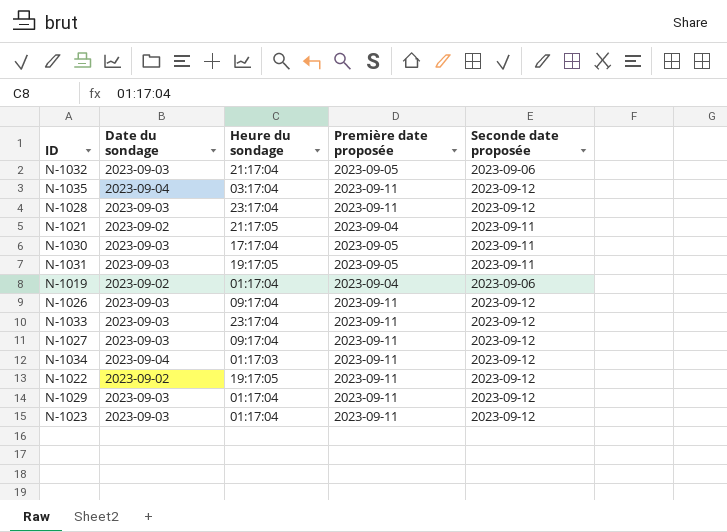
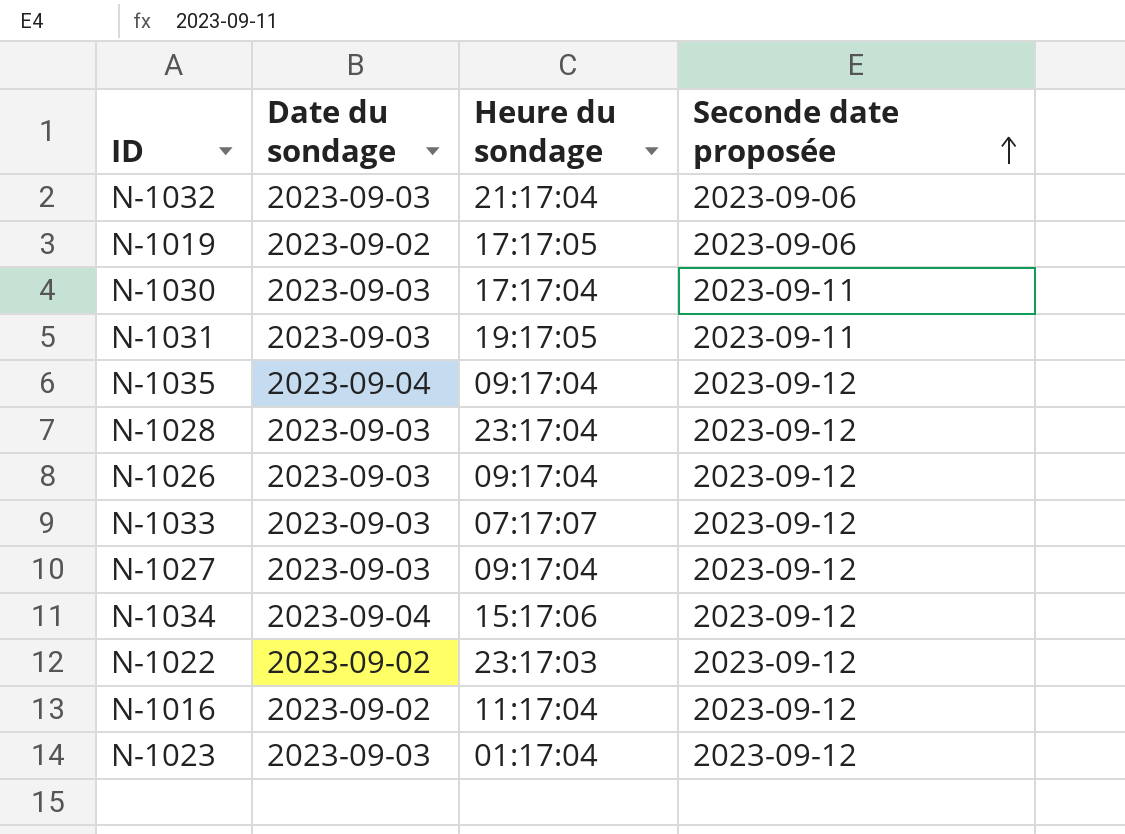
row order: none -> Seconde date proposée ascending
column Première date proposée | position: 4 -> none
row N-1021: 2023-09-02 | 21:17:05 | 2023-09-04 | 2023-09-11 -> none
row N-1029: 2023-09-03 | 01:17:04 | 2023-09-11 | 2023-09-12 -> none
N-1019 | Heure du sondage: 01:17:04 -> 17:17:05
N-1035 | Heure du sondage: 03:17:04 -> 09:17:04
N-1033 | Heure du sondage: 23:17:04 -> 07:17:07
N-1034 | Heure du sondage: 01:17:03 -> 15:17:06
N-1022 | Heure du sondage: 19:17:05 -> 23:17:03
row N-1016: none -> 2023-09-02 | 11:17:04 | 2023-09-12

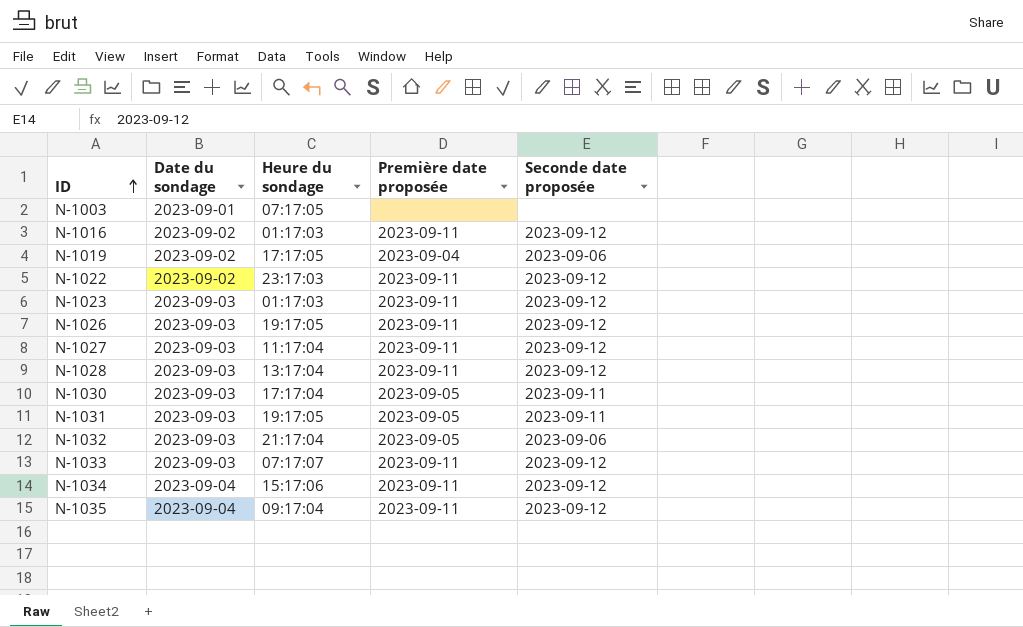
row order: Seconde date proposée ascending -> ID ascending
column Première date proposée | position: none -> 4
row N-1003: none -> 2023-09-01 | 07:17:05 | none | none
N-1016 | Heure du sondage: 11:17:04 -> 01:17:03
N-1023 | Heure du sondage: 01:17:04 -> 01:17:03
N-1026 | Heure du sondage: 09:17:04 -> 19:17:05
N-1027 | Heure du sondage: 09:17:04 -> 11:17:04
N-1028 | Heure du sondage: 23:17:04 -> 13:17:04

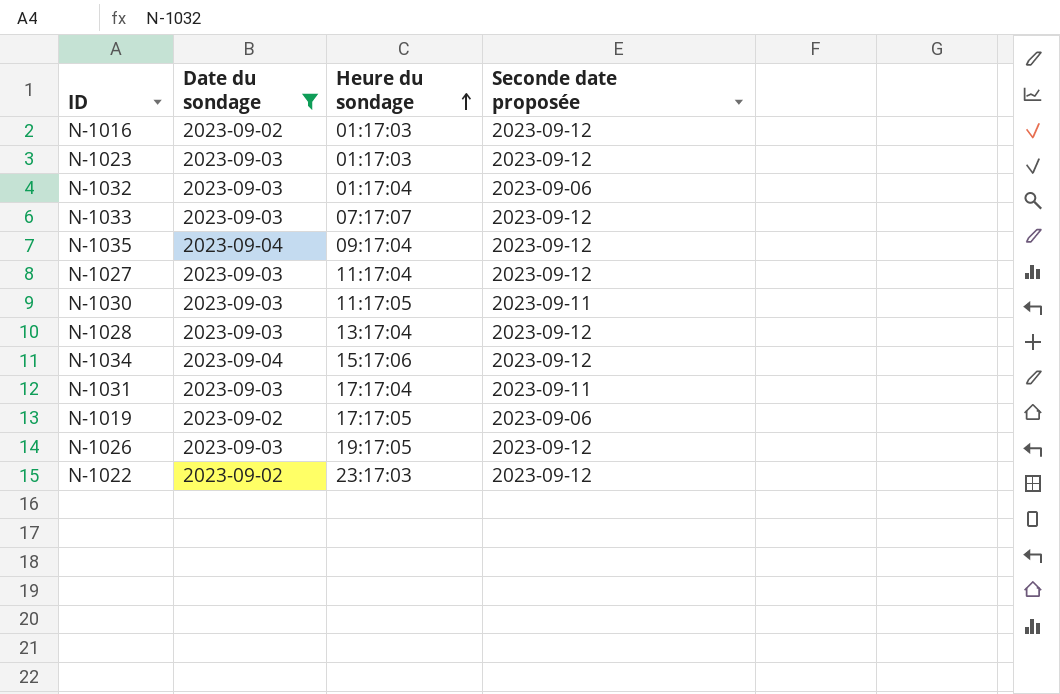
filter: none -> Date du sondage != 2023-09-01
row order: ID ascending -> Heure du sondage ascending
column Première date proposée | position: 4 -> none
N-1032 | Heure du sondage: 21:17:04 -> 01:17:04
N-1030 | Heure du sondage: 17:17:04 -> 11:17:05
N-1031 | Heure du sondage: 19:17:05 -> 17:17:04

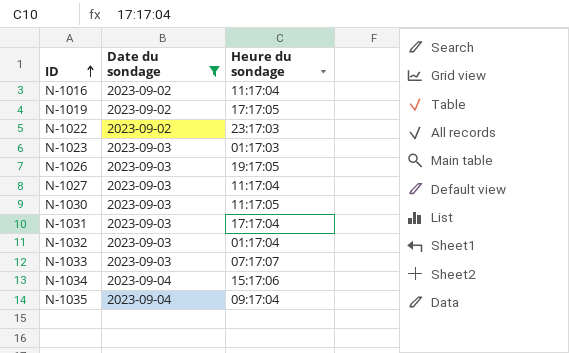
row order: Heure du sondage ascending -> ID ascending
column Seconde date proposée | position: 4 -> none
row N-1028: 2023-09-03 | 13:17:04 | 2023-09-12 -> none
N-1016 | Heure du sondage: 01:17:03 -> 11:17:04

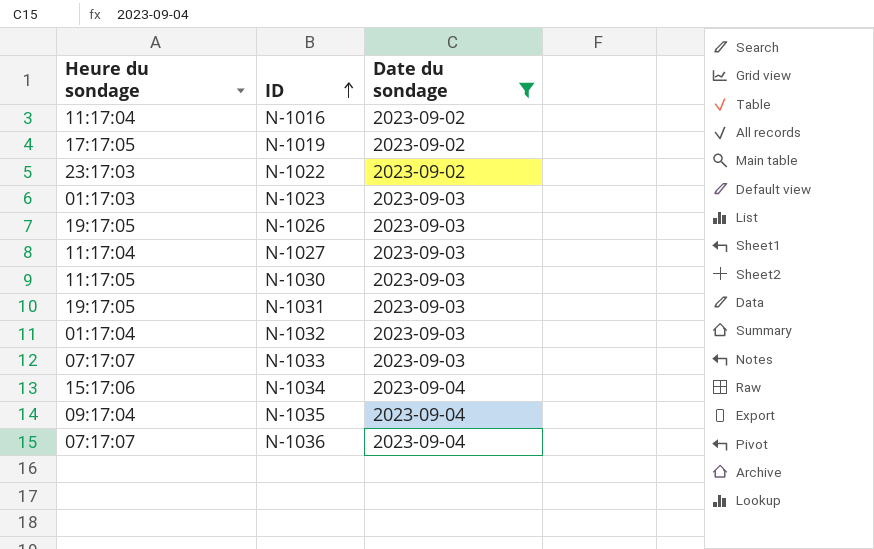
column Heure du sondage | position: 3 -> 1
N-1031 | Heure du sondage: 17:17:04 -> 19:17:05
row N-1036: none -> 07:17:07 | 2023-09-04

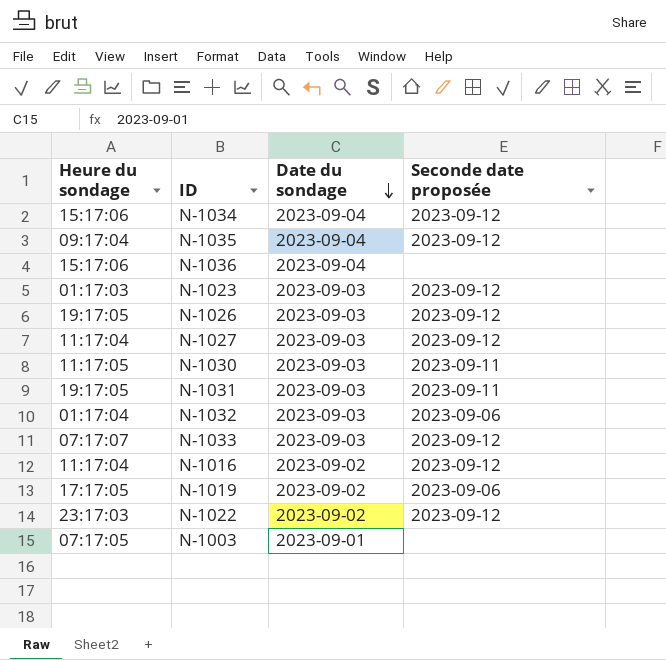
filter: Date du sondage != 2023-09-01 -> none
row order: ID ascending -> Date du sondage descending
column Seconde date proposée | position: none -> 4
N-1036 | Heure du sondage: 07:17:07 -> 15:17:06

